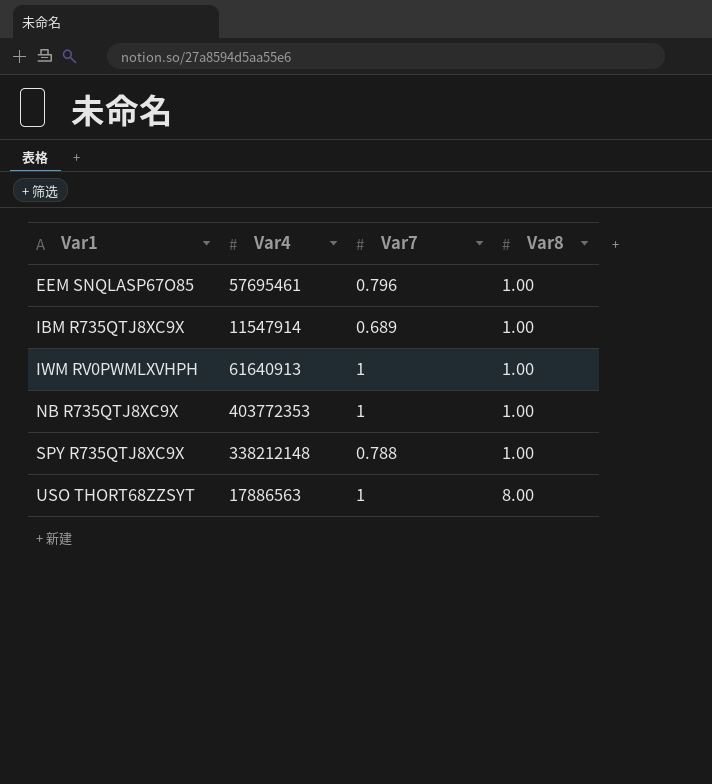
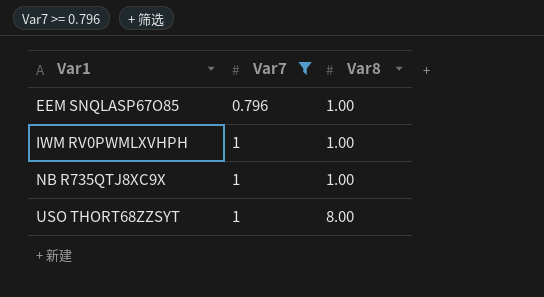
filter: none -> Var7 >= 0.796
column Var4 | position: 2 -> none

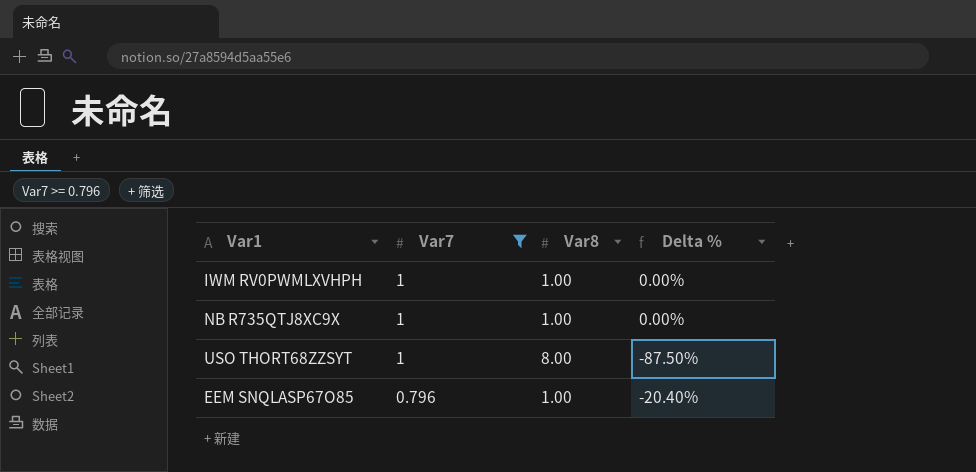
row order: Var1 ascending -> Var7 descending
column Delta % | formula: none -> ([Var7] - [Var8]) / [Var8]

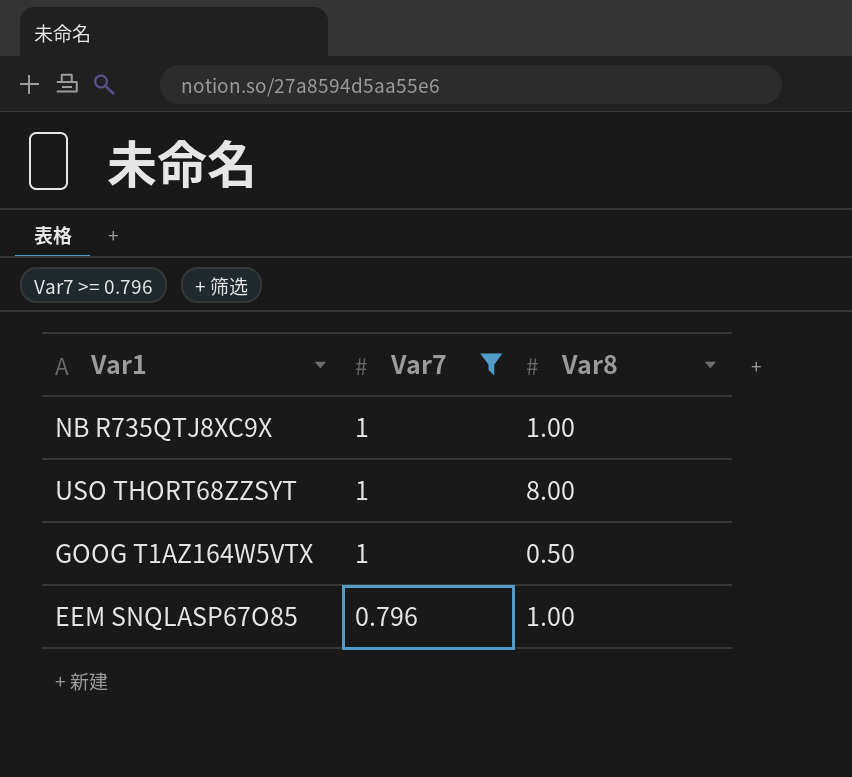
column Delta % | formula: ([Var7] - [Var8]) / [Var8] -> none
row IWM RV0PWMLXVHPH: 1 | 1.00 | 0.00% -> none
row GOOG T1AZ164W5VTX: none -> 1 | 0.50

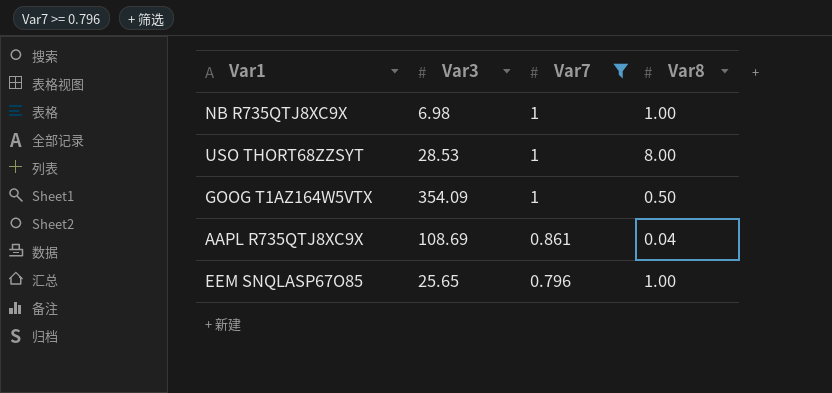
column Var3 | position: none -> 2
row AAPL R735QTJ8XC9X: none -> 108.69 | 0.861 | 0.04

